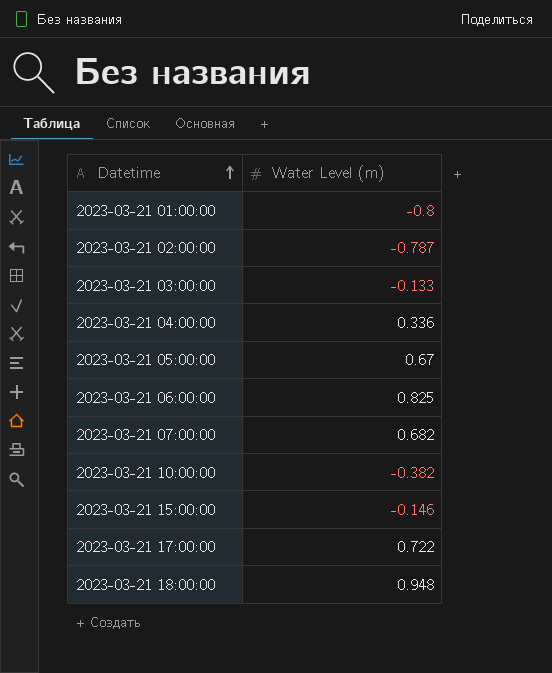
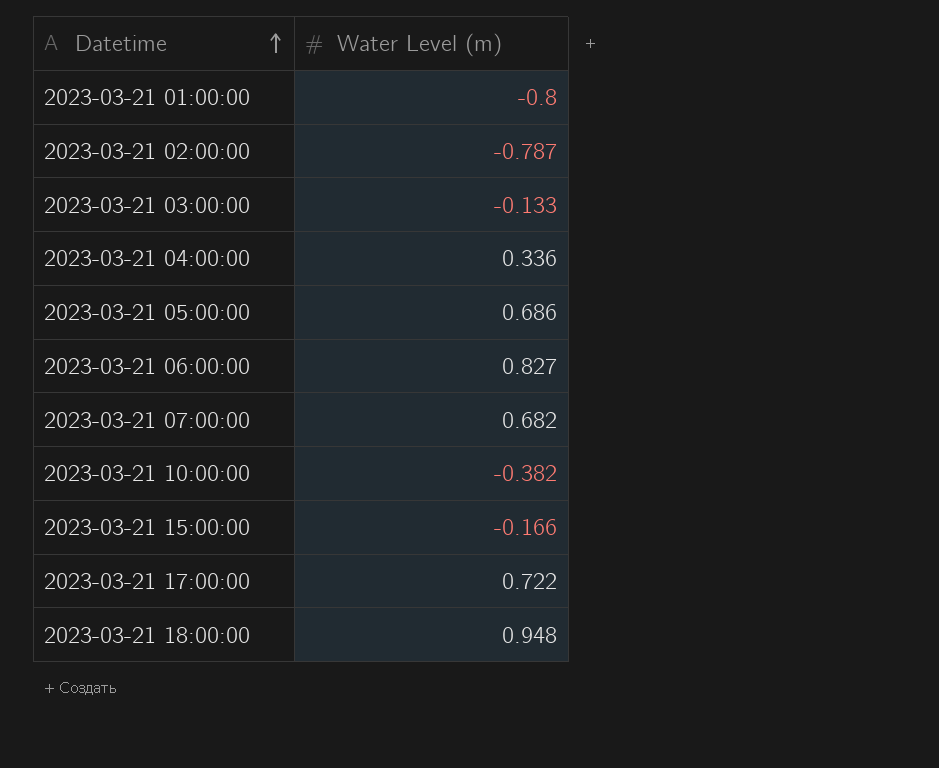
2023-03-21 05:00:00 | Water Level (m): 0.67 -> 0.686
2023-03-21 06:00:00 | Water Level (m): 0.825 -> 0.827
2023-03-21 15:00:00 | Water Level (m): -0.146 -> -0.166

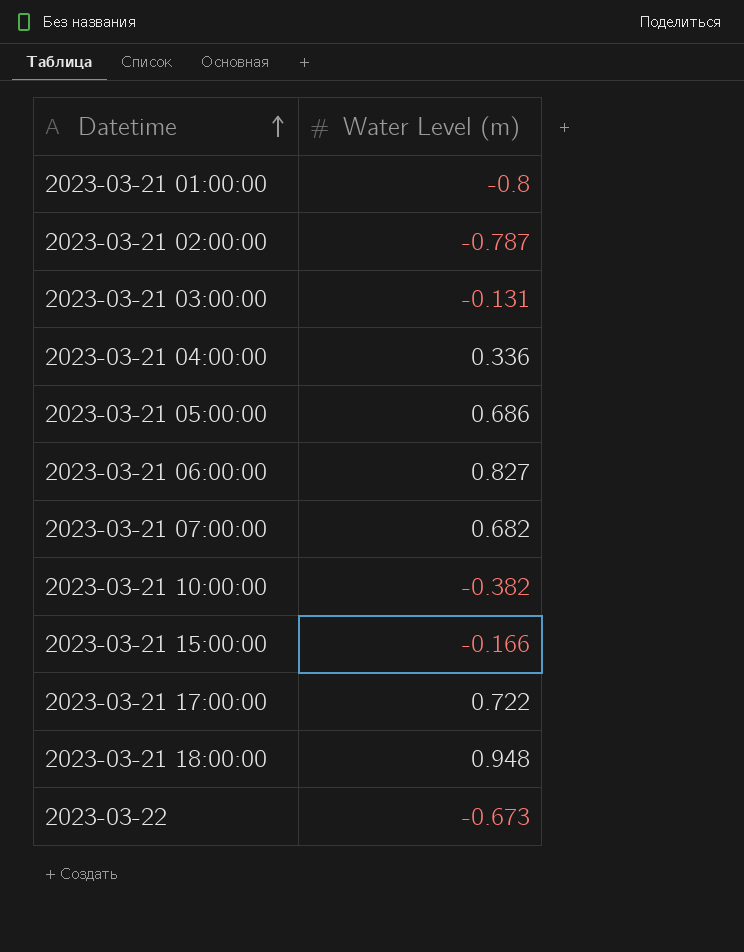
2023-03-21 03:00:00 | Water Level (m): -0.133 -> -0.131
row 2023-03-22: none -> -0.673

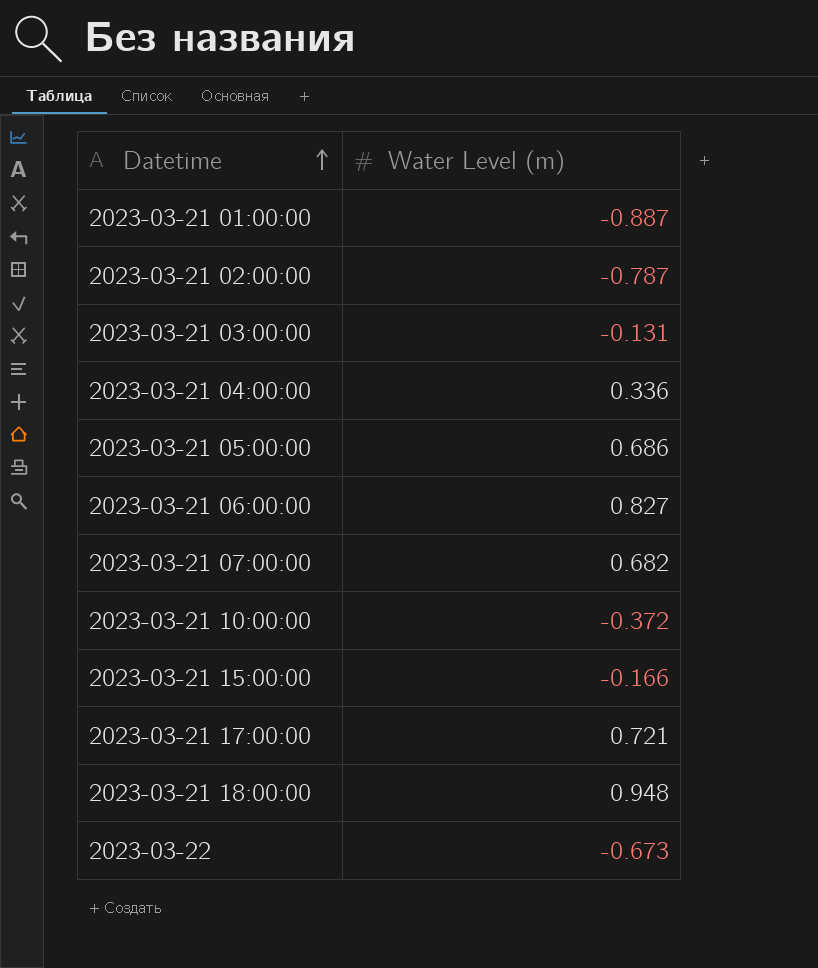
2023-03-21 01:00:00 | Water Level (m): -0.8 -> -0.887
2023-03-21 10:00:00 | Water Level (m): -0.382 -> -0.372
2023-03-21 17:00:00 | Water Level (m): 0.722 -> 0.721

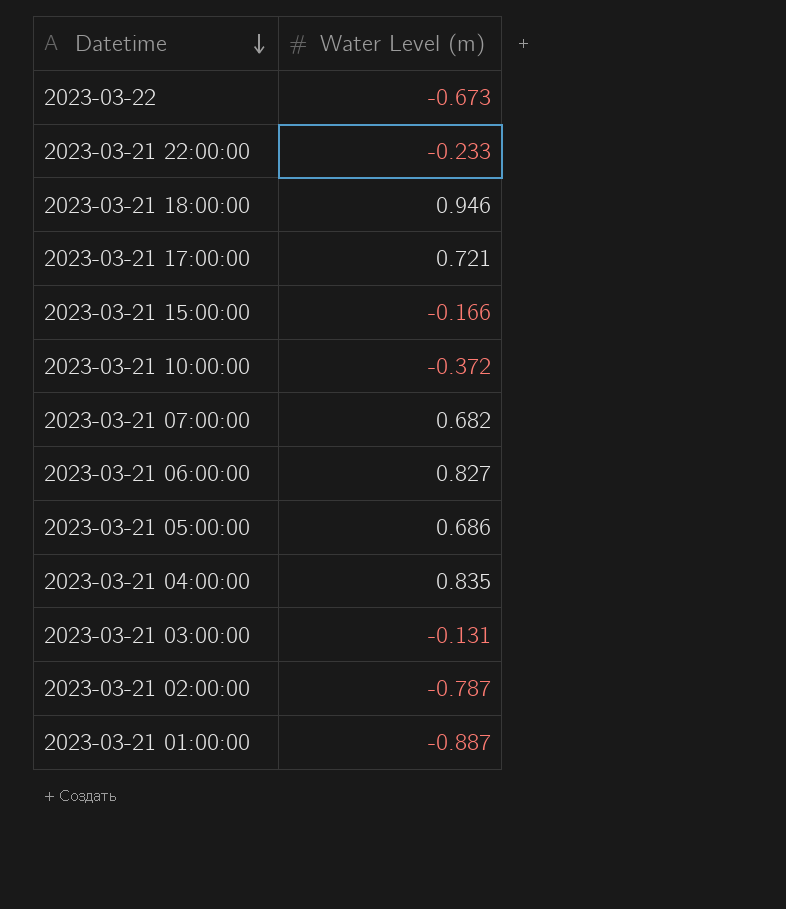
row order: Datetime ascending -> Datetime descending
row 2023-03-21 22:00:00: none -> -0.233
2023-03-21 18:00:00 | Water Level (m): 0.948 -> 0.946
2023-03-21 04:00:00 | Water Level (m): 0.336 -> 0.835

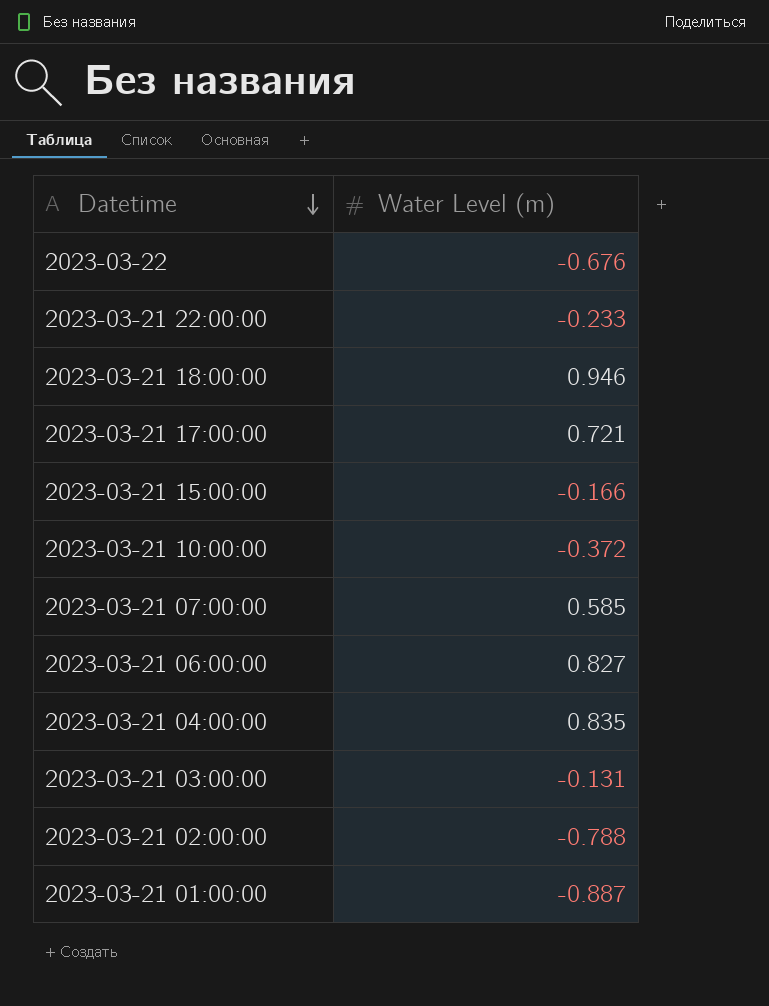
row 2023-03-21 05:00:00: 0.686 -> none
2023-03-22 | Water Level (m): -0.673 -> -0.676
2023-03-21 07:00:00 | Water Level (m): 0.682 -> 0.585
2023-03-21 02:00:00 | Water Level (m): -0.787 -> -0.788

